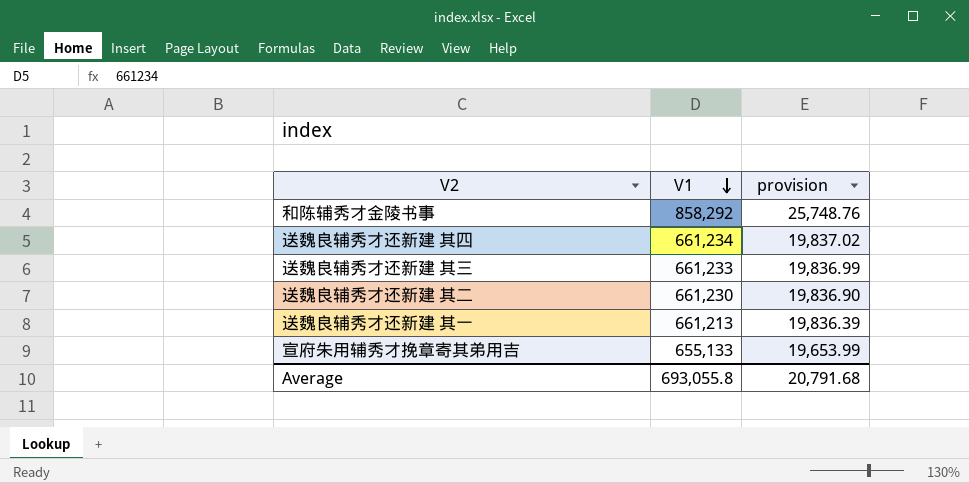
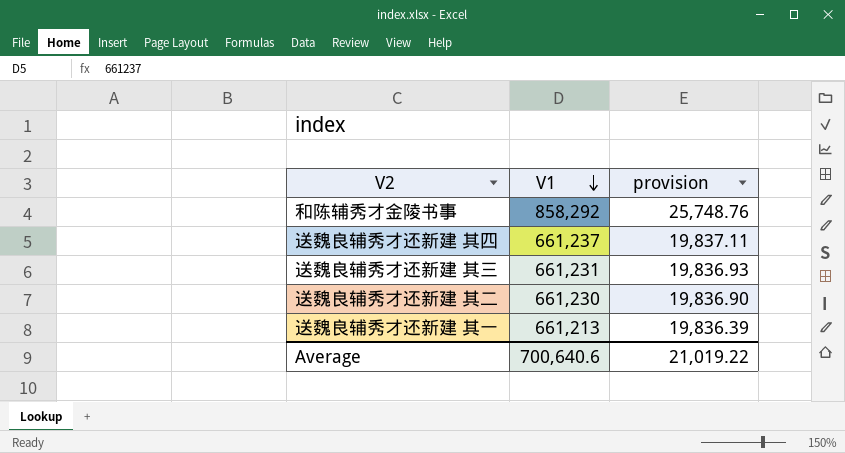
row 宣府朱用辅秀才挽章寄其弟用吉: 655,133 | 19,653.99 -> none
送魏良辅秀才还新建 其四 | V1: 661,234 -> 661,237
送魏良辅秀才还新建 其四 | provision: 19,837.02 -> 19,837.11
送魏良辅秀才还新建 其三 | V1: 661,233 -> 661,231
送魏良辅秀才还新建 其三 | provision: 19,836.99 -> 19,836.93
Average | V1: 693,055.8 -> 700,640.6
Average | provision: 20,791.68 -> 21,019.22

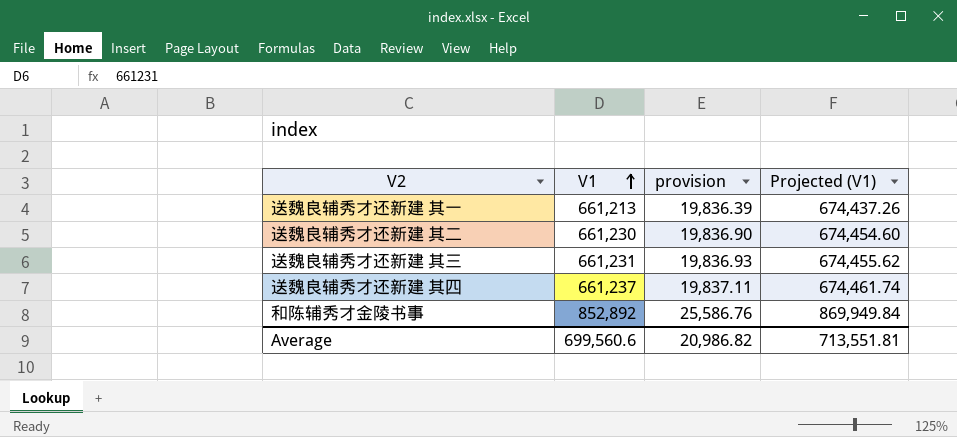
row order: V1 descending -> V1 ascending
column Projected (V1) | formula: none -> [V1] * 1.02
和陈辅秀才金陵书事 | V1: 858,292 -> 852,892
和陈辅秀才金陵书事 | provision: 25,748.76 -> 25,586.76
Average | V1: 700,640.6 -> 699,560.6
Average | provision: 21,019.22 -> 20,986.82

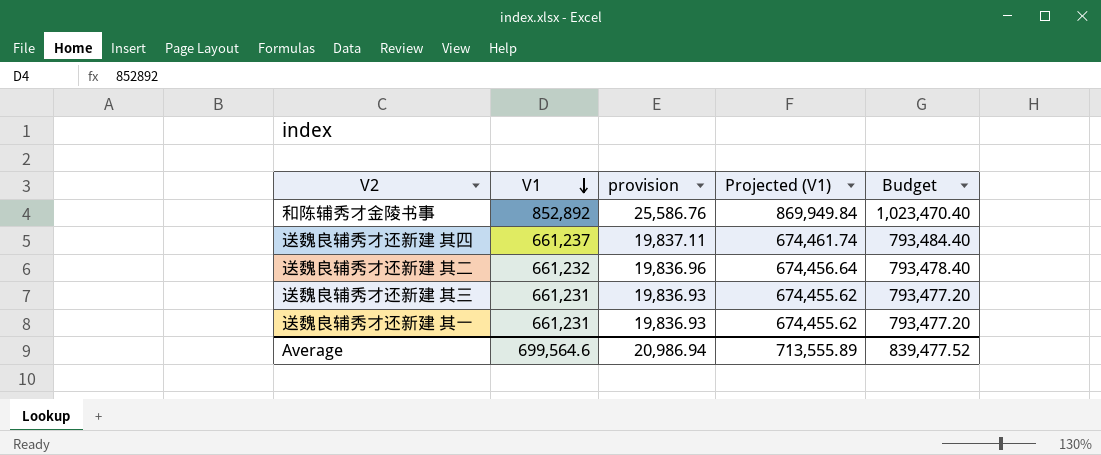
row order: V1 ascending -> V1 descending
column Budget | formula: none -> [V1] * 1.2
送魏良辅秀才还新建 其二 | V1: 661,230 -> 661,232
送魏良辅秀才还新建 其二 | provision: 19,836.90 -> 19,836.96
送魏良辅秀才还新建 其二 | Projected (V1): 674,454.60 -> 674,456.64
送魏良辅秀才还新建 其一 | V1: 661,213 -> 661,231
送魏良辅秀才还新建 其一 | provision: 19,836.39 -> 19,836.93
送魏良辅秀才还新建 其一 | Projected (V1): 674,437.26 -> 674,455.62
Average | V1: 699,560.6 -> 699,564.6
Average | provision: 20,986.82 -> 20,986.94
Average | Projected (V1): 713,551.81 -> 713,555.89

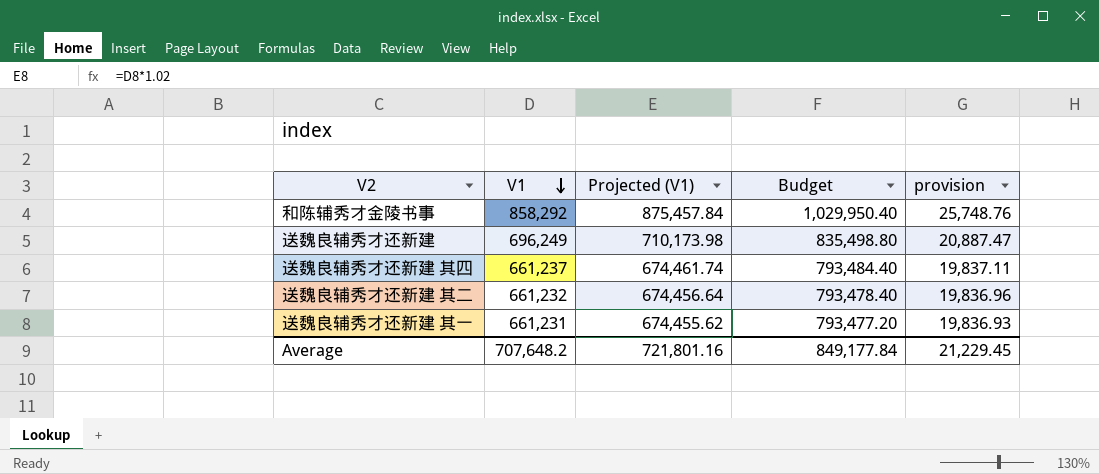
column provision | position: 3 -> 5
row 送魏良辅秀才还新建 其三: 661,231 | 19,836.93 | 674,455.62 | 793,477.20 -> none
和陈辅秀才金陵书事 | V1: 852,892 -> 858,292
和陈辅秀才金陵书事 | Projected (V1): 869,949.84 -> 875,457.84
和陈辅秀才金陵书事 | Budget: 1,023,470.40 -> 1,029,950.40
和陈辅秀才金陵书事 | provision: 25,586.76 -> 25,748.76
row 送魏良辅秀才还新建: none -> 696,249 | 710,173.98 | 835,498.80 | 20,887.47
Average | V1: 699,564.6 -> 707,648.2
Average | Projected (V1): 713,555.89 -> 721,801.16
Average | Budget: 839,477.52 -> 849,177.84
Average | provision: 20,986.94 -> 21,229.45

